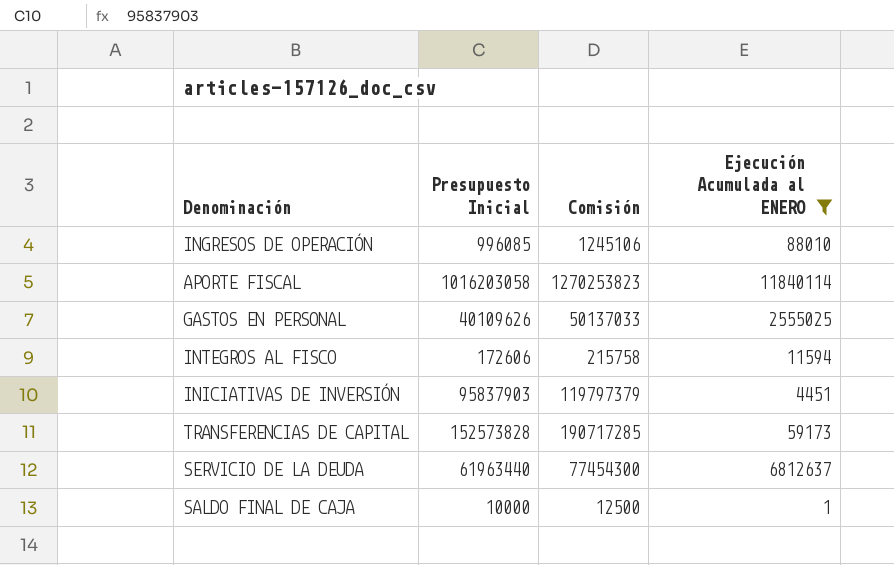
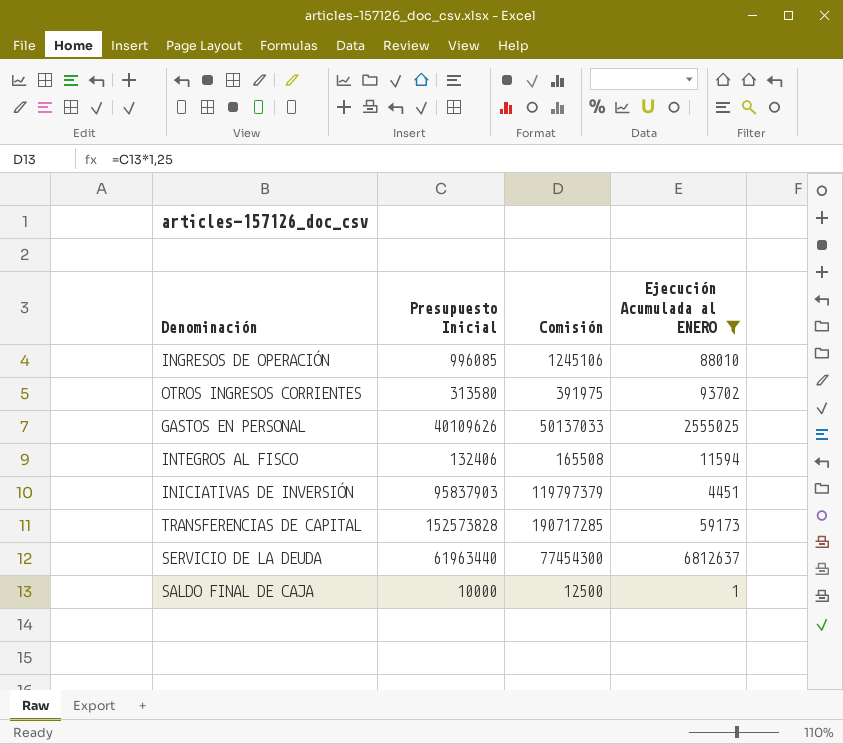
row APORTE FISCAL: 1016203058 | 1270253823 | 11840114 -> none
row OTROS INGRESOS CORRIENTES: none -> 313580 | 391975 | 93702
INTEGROS AL FISCO | Presupuesto Inicial: 172606 -> 132406
INTEGROS AL FISCO | Comisión: 215758 -> 165508

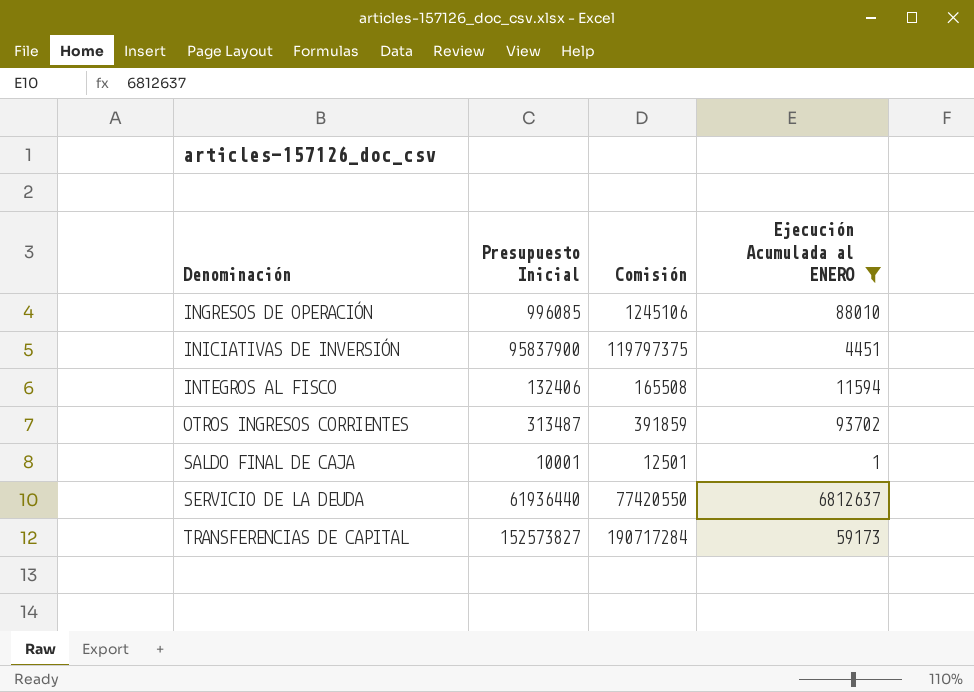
row order: none -> Denominación ascending
row GASTOS EN PERSONAL: 40109626 | 50137033 | 2555025 -> none
INICIATIVAS DE INVERSIÓN | Presupuesto Inicial: 95837903 -> 95837900
INICIATIVAS DE INVERSIÓN | Comisión: 119797379 -> 119797375
OTROS INGRESOS CORRIENTES | Presupuesto Inicial: 313580 -> 313487
OTROS INGRESOS CORRIENTES | Comisión: 391975 -> 391859
SALDO FINAL DE CAJA | Presupuesto Inicial: 10000 -> 10001
SALDO FINAL DE CAJA | Comisión: 12500 -> 12501
SERVICIO DE LA DEUDA | Presupuesto Inicial: 61963440 -> 61936440
SERVICIO DE LA DEUDA | Comisión: 77454300 -> 77420550
TRANSFERENCIAS DE CAPITAL | Presupuesto Inicial: 152573828 -> 152573827
TRANSFERENCIAS DE CAPITAL | Comisión: 190717285 -> 190717284

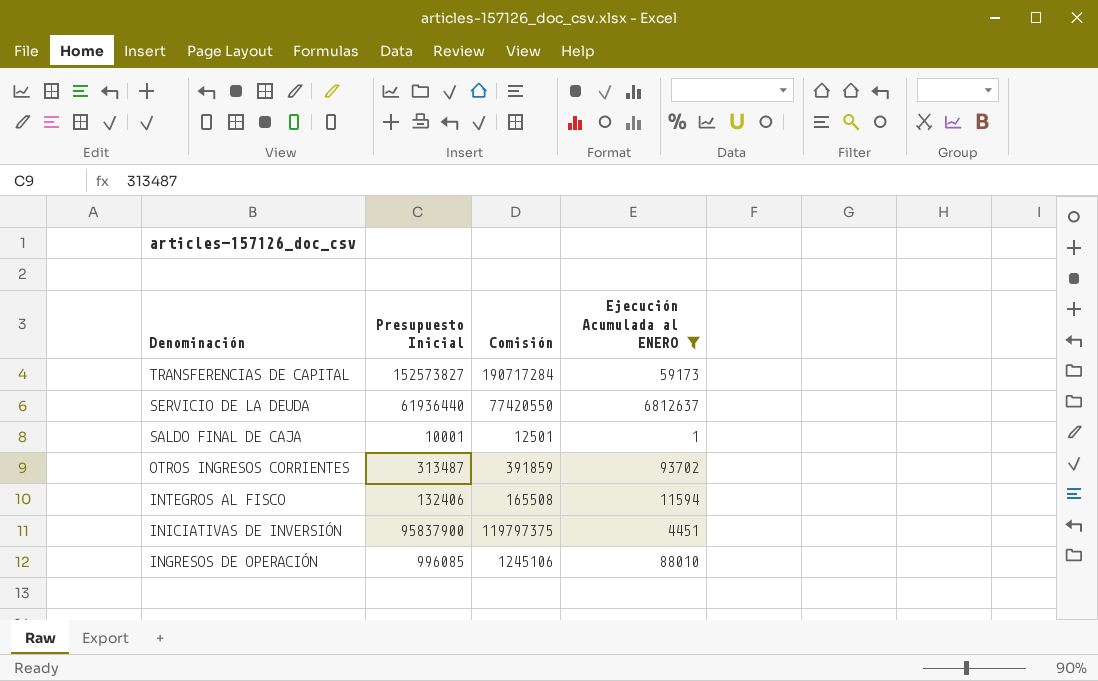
row order: Denominación ascending -> Denominación descending

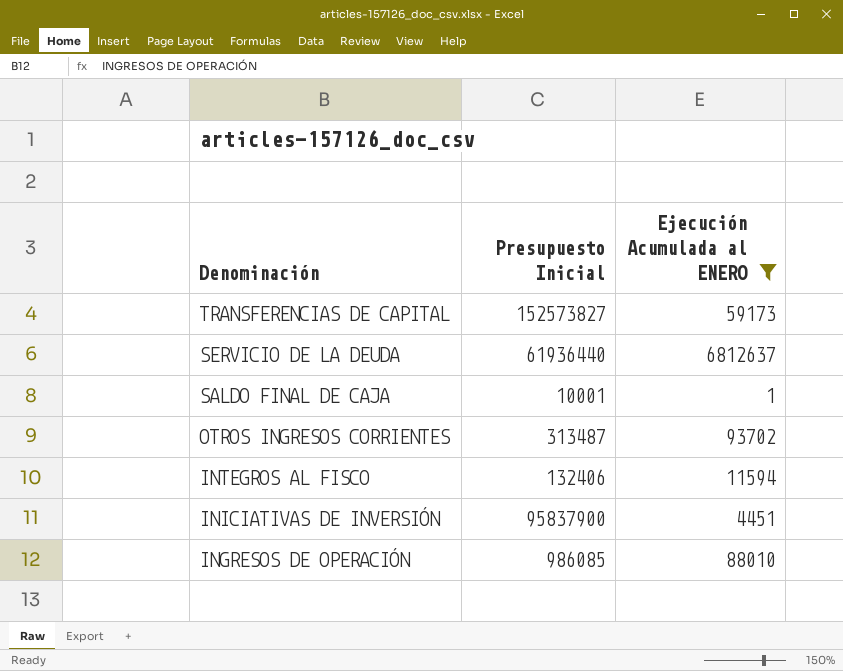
column Comisión | formula: [Presupuesto Inicial] * 1,25 -> none
INGRESOS DE OPERACIÓN | Presupuesto Inicial: 996085 -> 986085

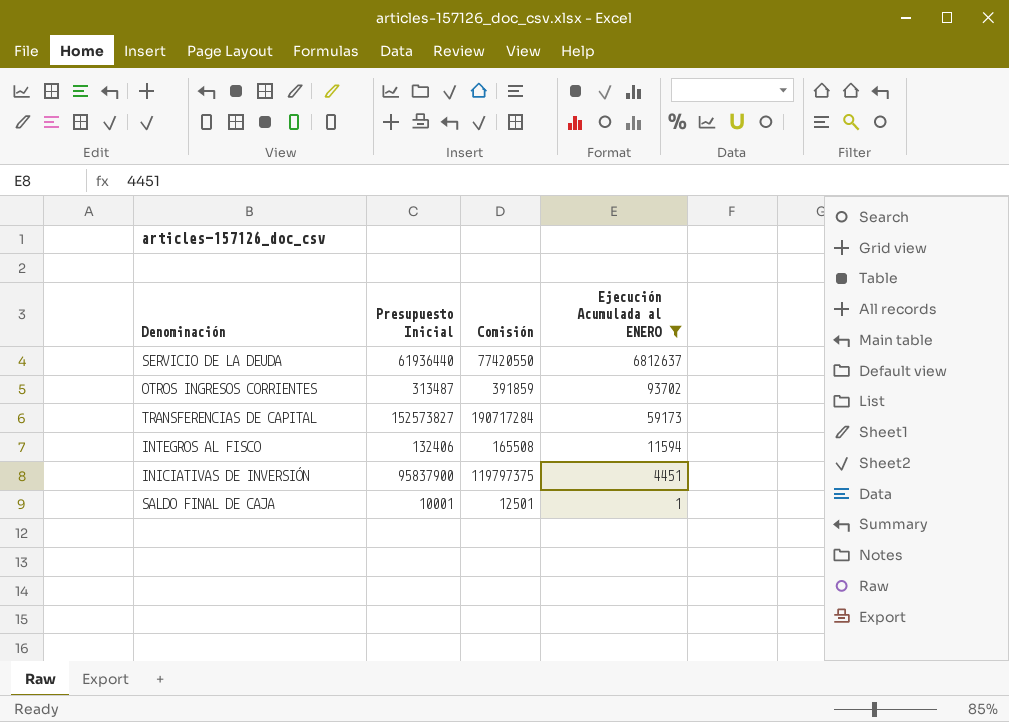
row order: Denominación descending -> Ejecución Acumulada al ENERO descending
column Comisión | formula: none -> [Presupuesto Inicial] * 1,25
row INGRESOS DE OPERACIÓN: 986085 | 88010 -> none

